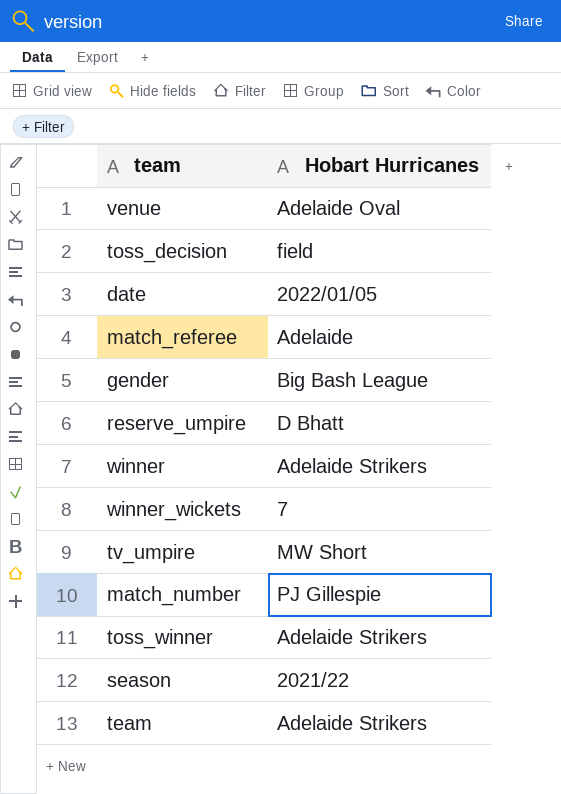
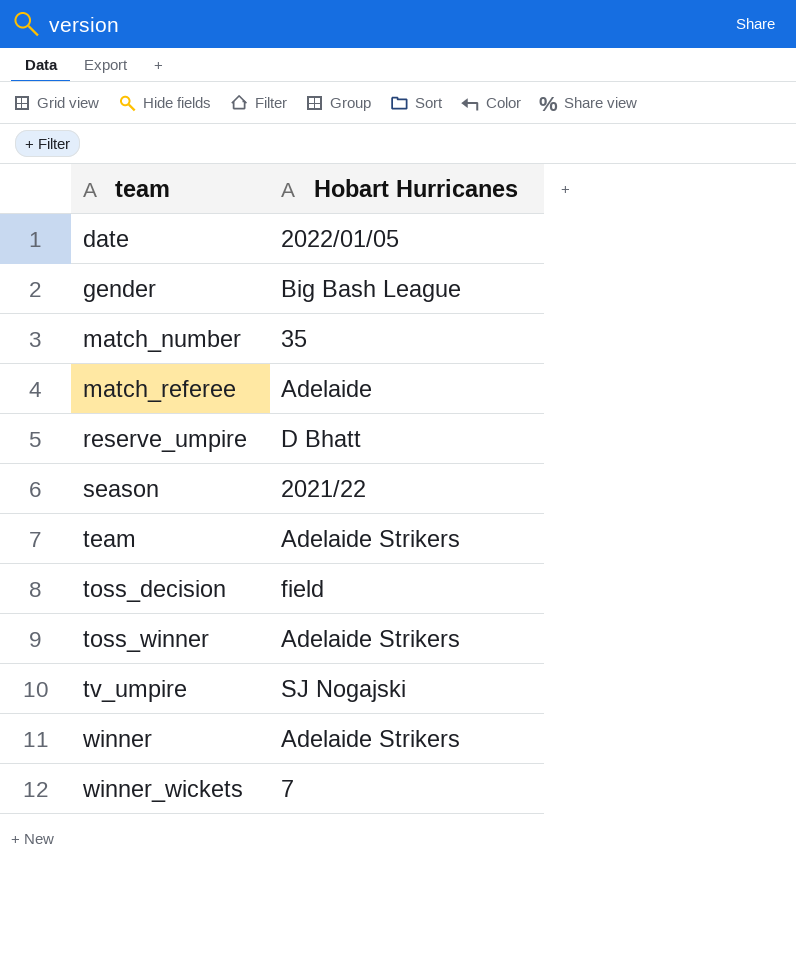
row order: none -> team ascending
row venue: Adelaide Oval -> none
match_number | Hobart Hurricanes: PJ Gillespie -> 35
tv_umpire | Hobart Hurricanes: MW Short -> SJ Nogajski

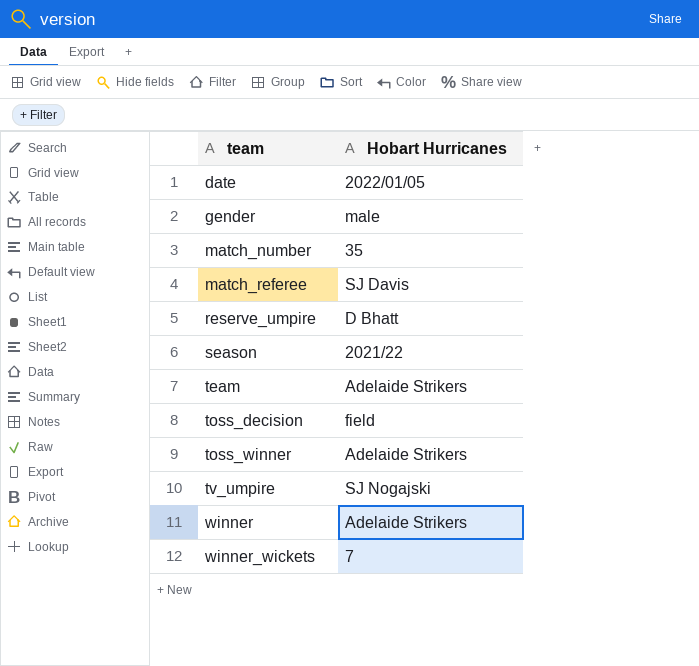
gender | Hobart Hurricanes: Big Bash League -> male
match_referee | Hobart Hurricanes: Adelaide -> SJ Davis

